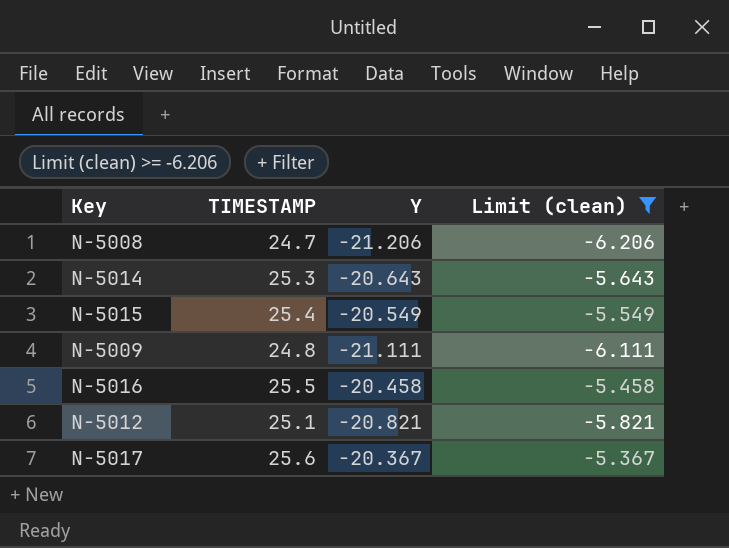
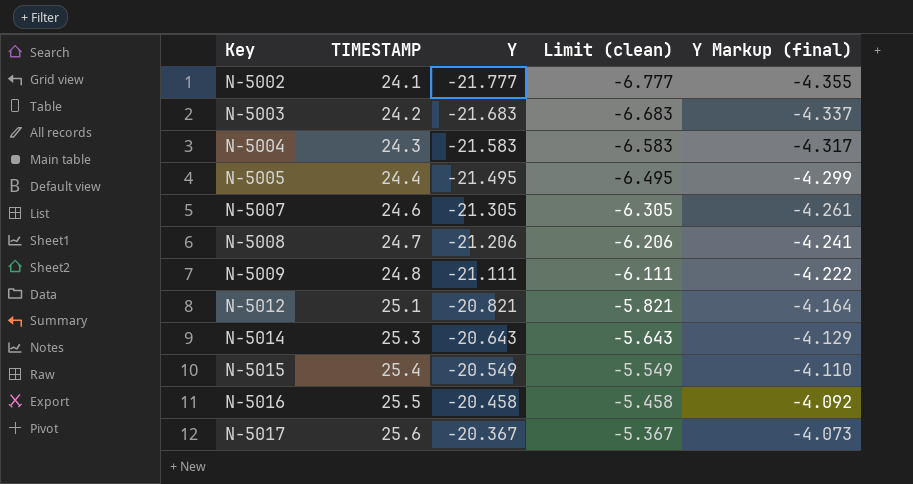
filter: Limit (clean) >= -6.206 -> none
row order: none -> Key ascending
column Y Markup (final) | formula: none -> [Y] * 0.2

